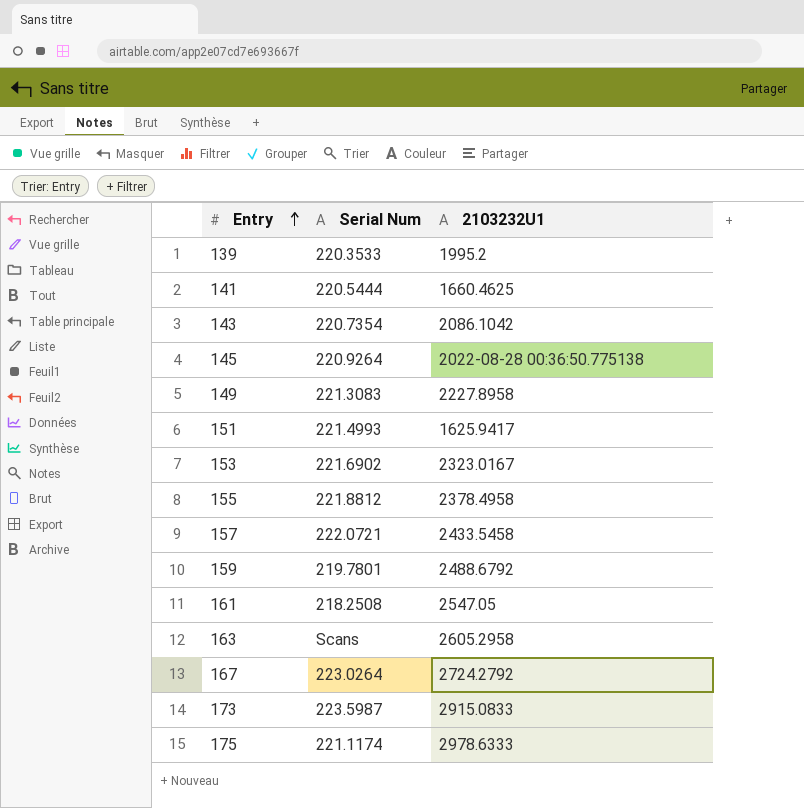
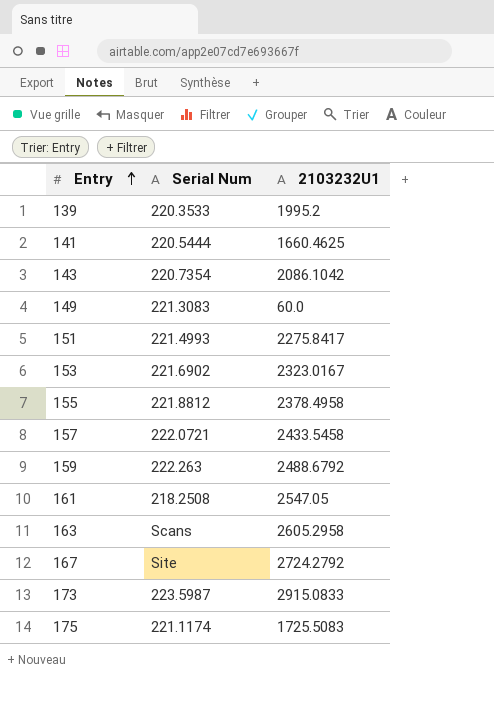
row 145: 220.9264 | 2022-08-28 00:36:50.775138 -> none
149 | 2103232U1: 2227.8958 -> 60.0
151 | 2103232U1: 1625.9417 -> 2275.8417
159 | Serial Num: 219.7801 -> 222.263
167 | Serial Num: 223.0264 -> Site
175 | 2103232U1: 2978.6333 -> 1725.5083

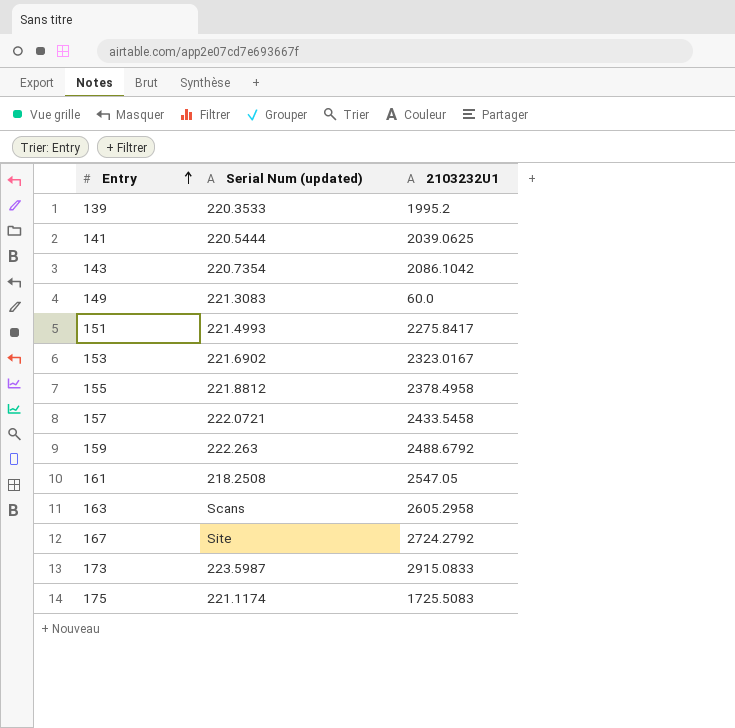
column name: Serial Num -> Serial Num (updated)
141 | 2103232U1: 1660.4625 -> 2039.0625

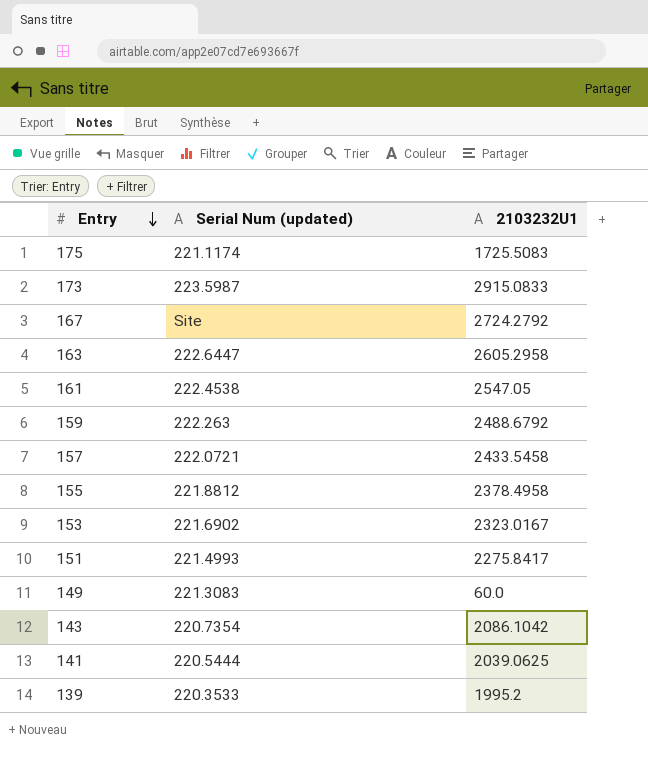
row order: Entry ascending -> Entry descending
163 | Serial Num (updated): Scans -> 222.6447
161 | Serial Num (updated): 218.2508 -> 222.4538

